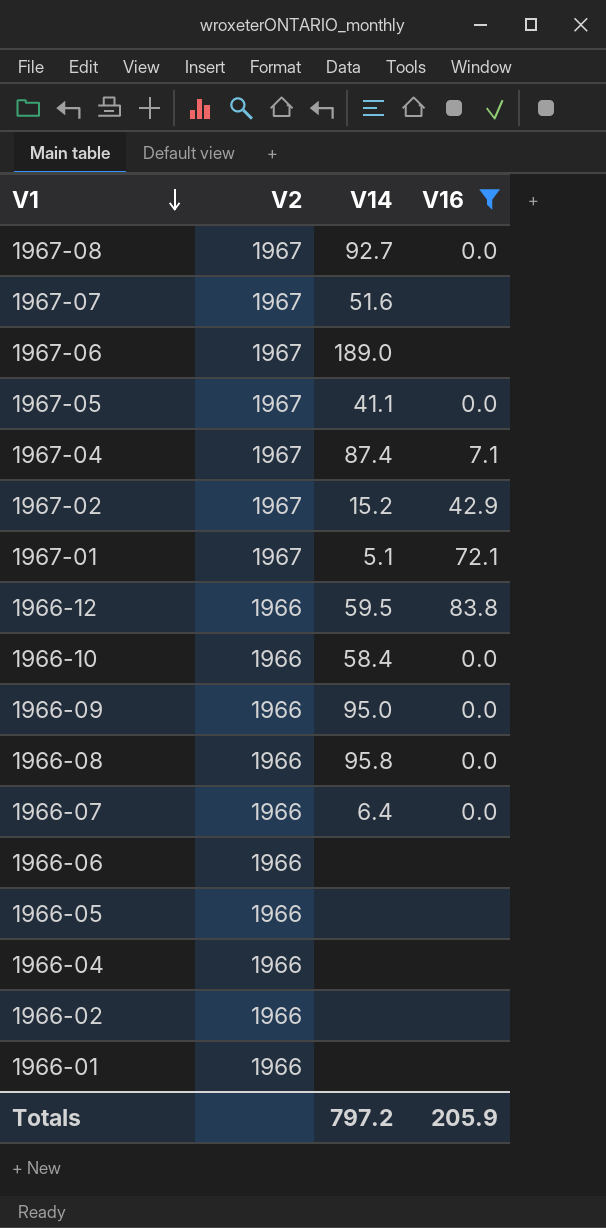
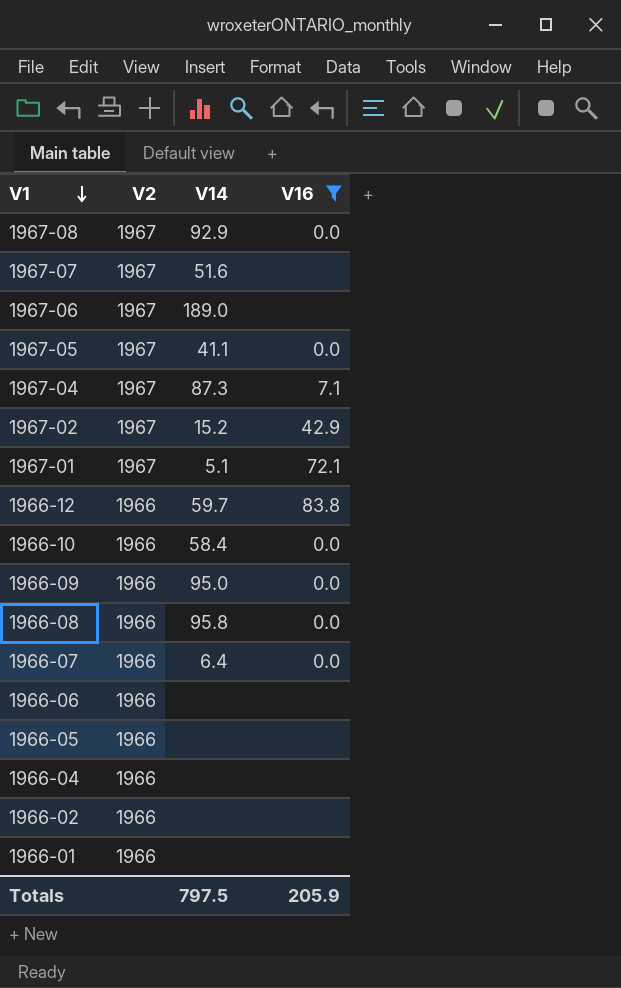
1967-08 | V14: 92.7 -> 92.9
1967-04 | V14: 87.4 -> 87.3
1966-12 | V14: 59.5 -> 59.7
Totals | V14: 797.2 -> 797.5

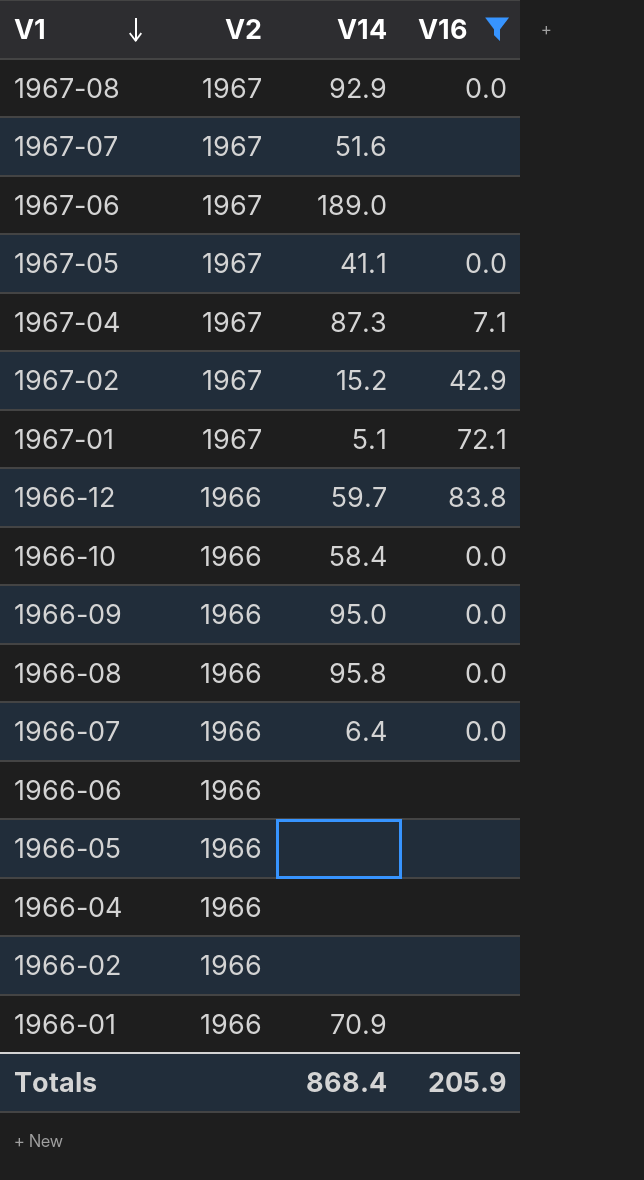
1966-01 | V14: none -> 70.9
Totals | V14: 797.5 -> 868.4

